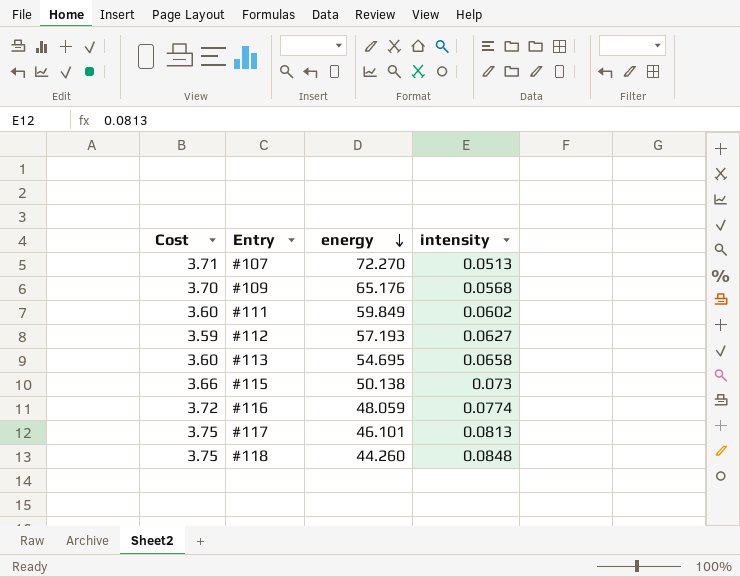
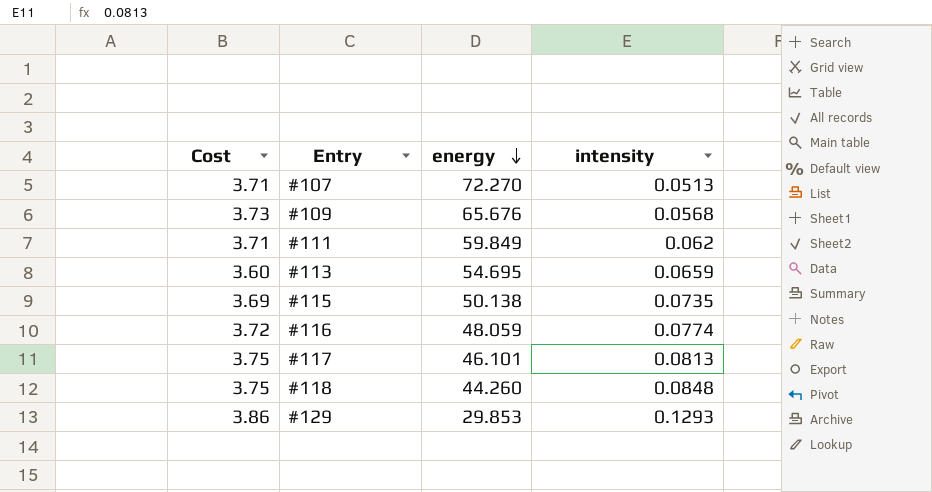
row #112: 3.59 | 57.193 | 0.0627 -> none
#109 | Cost: 3.70 -> 3.73
#109 | energy: 65.176 -> 65.676
#111 | Cost: 3.60 -> 3.71
#111 | intensity: 0.0602 -> 0.062
#113 | intensity: 0.0658 -> 0.0659
#115 | Cost: 3.66 -> 3.69
#115 | intensity: 0.073 -> 0.0735
row #129: none -> 3.86 | 29.853 | 0.1293

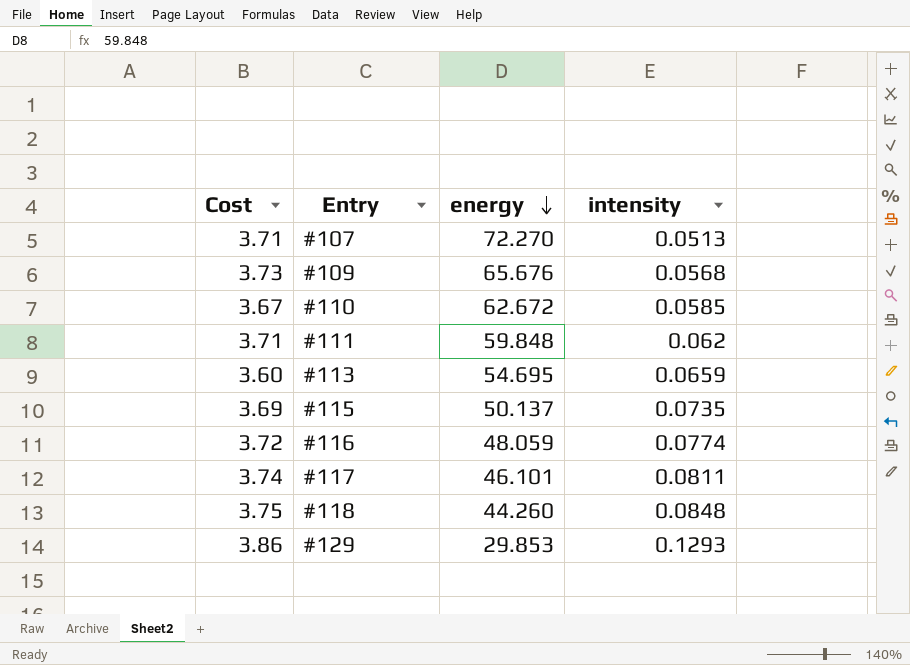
row #110: none -> 3.67 | 62.672 | 0.0585
#111 | energy: 59.849 -> 59.848
#115 | energy: 50.138 -> 50.137
#117 | Cost: 3.75 -> 3.74
#117 | intensity: 0.0813 -> 0.0811

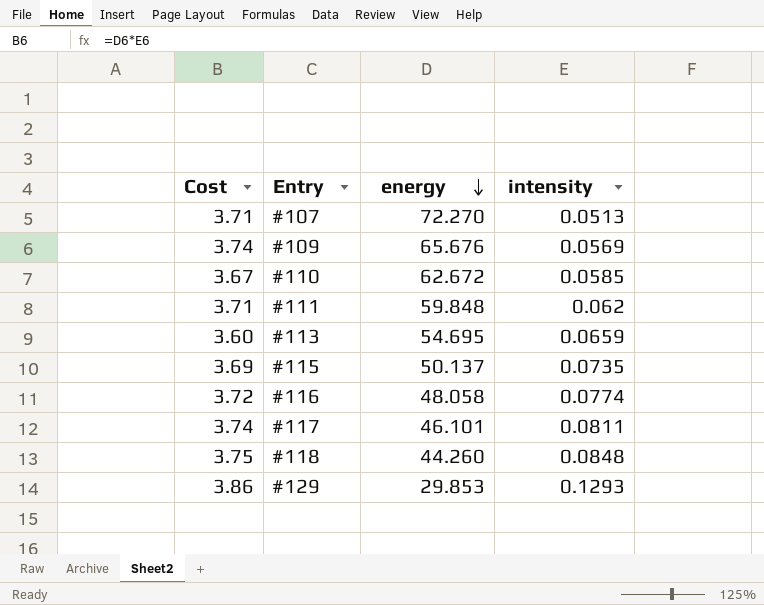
#109 | Cost: 3.73 -> 3.74
#109 | intensity: 0.0568 -> 0.0569
#116 | energy: 48.059 -> 48.058

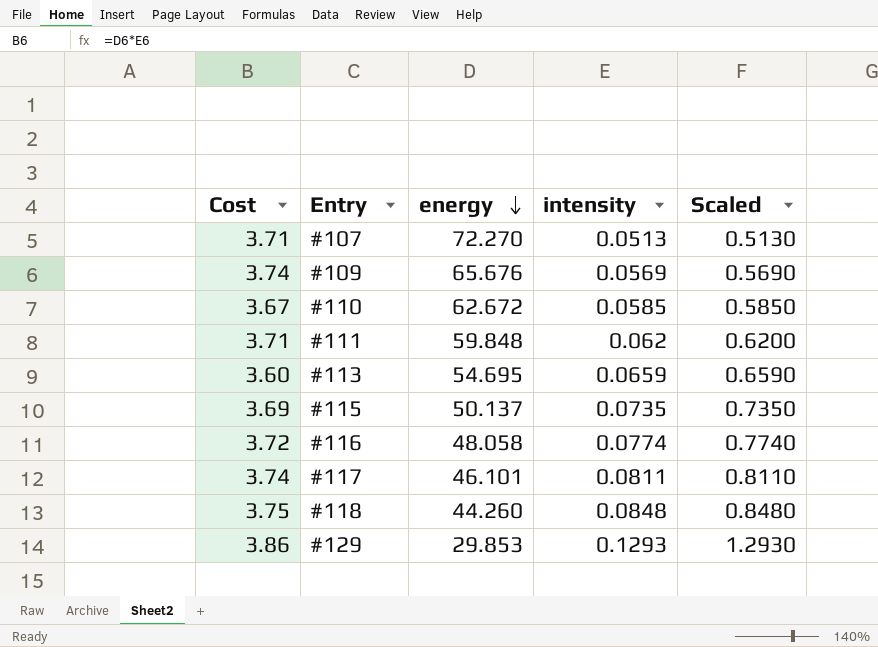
column Scaled | formula: none -> [intensity] * 10

